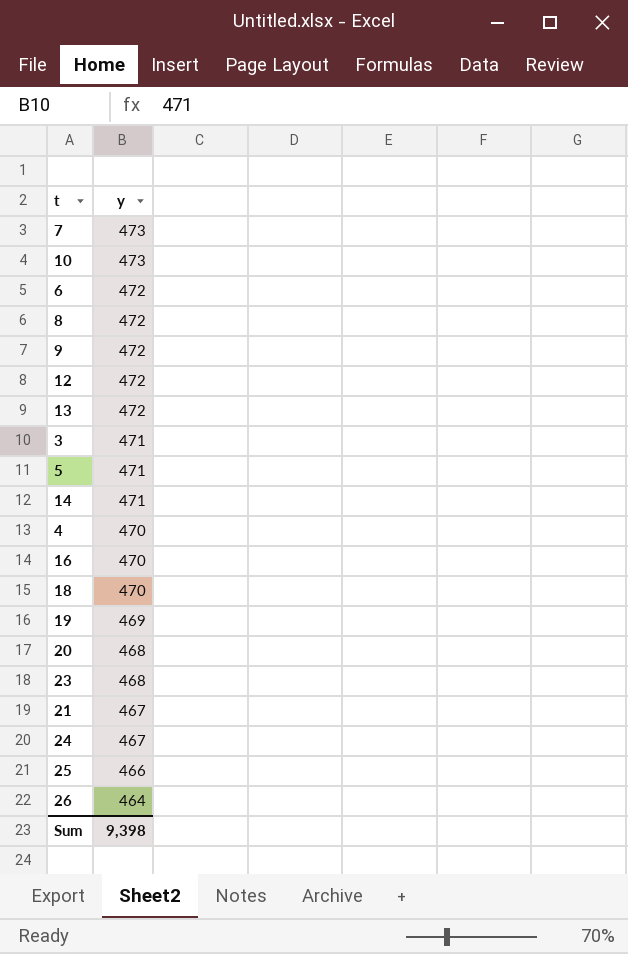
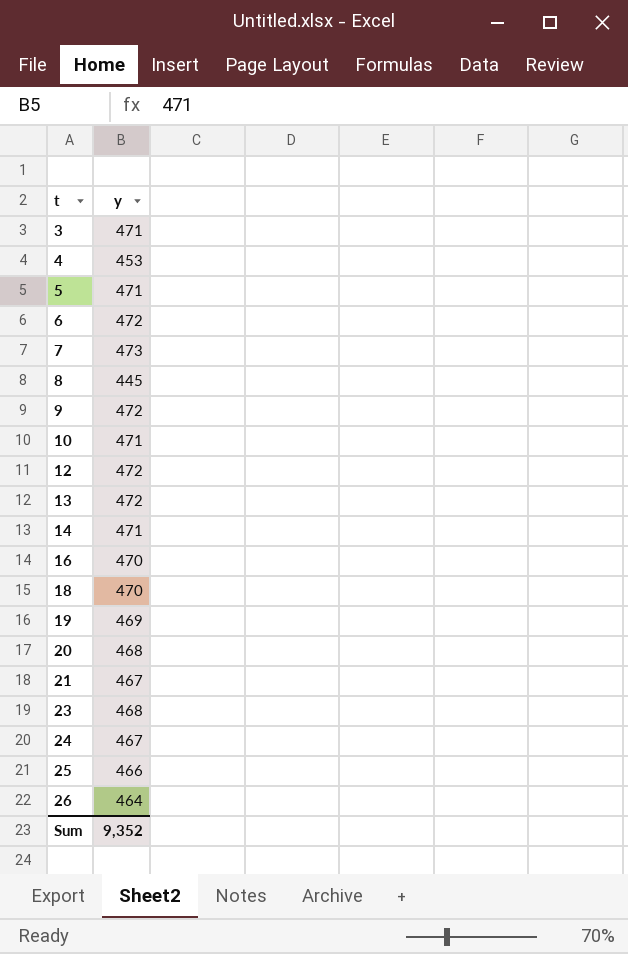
row order: y descending -> t ascending
4 | y: 470 -> 453
8 | y: 472 -> 445
10 | y: 473 -> 471
Sum | y: 9,398 -> 9,352

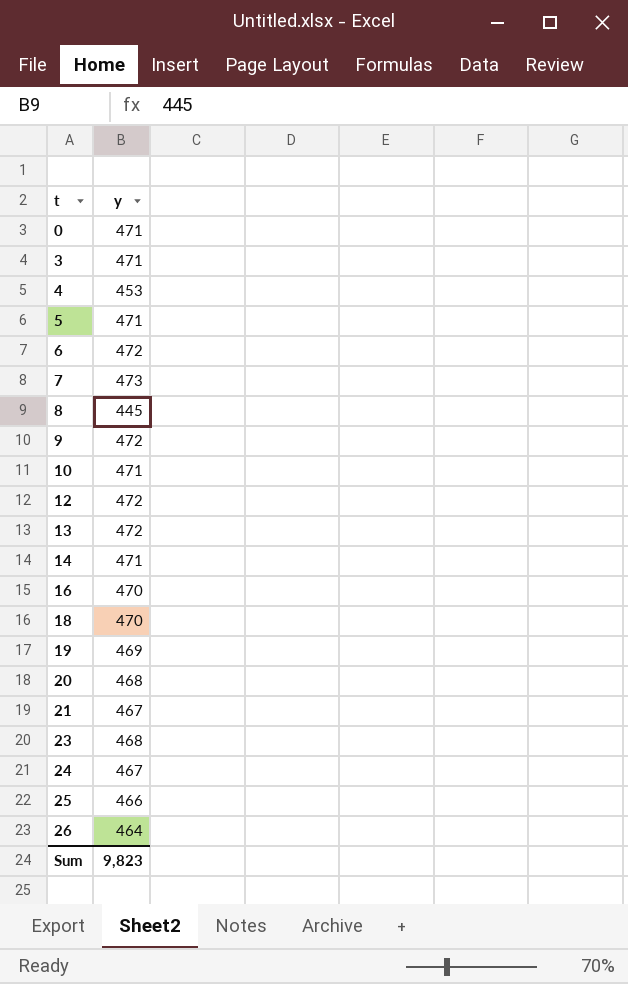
row 0: none -> 471
Sum | y: 9,352 -> 9,823

